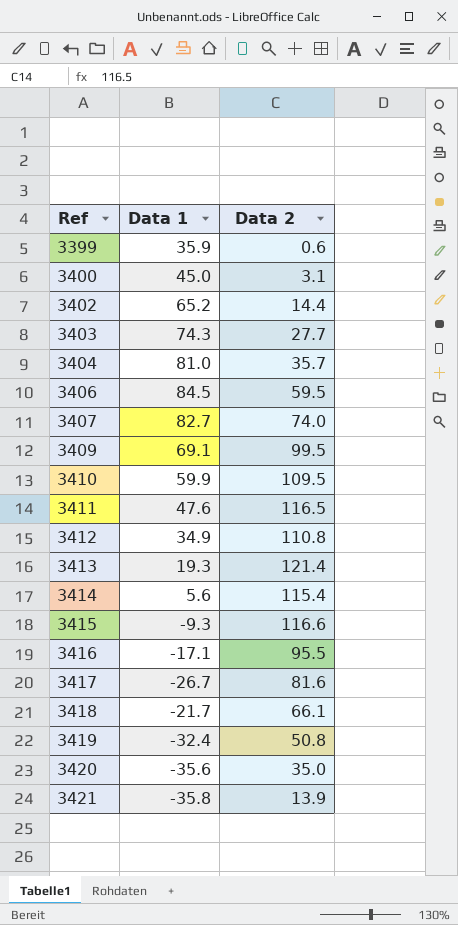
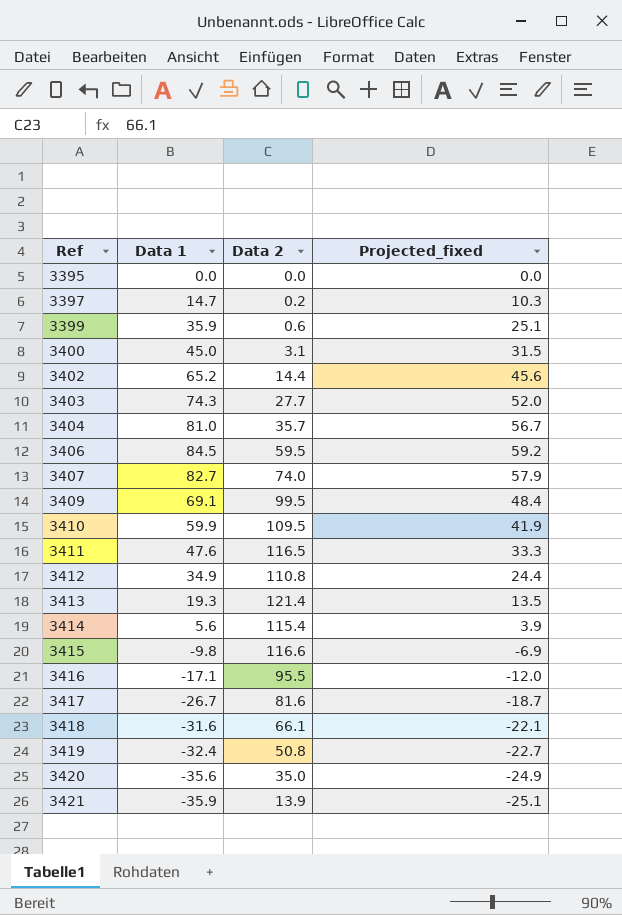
column Projected_fixed | formula: none -> [Data 1] * 0.7
row 3395: none -> 0.0 | 0.0 | 0.0
row 3397: none -> 14.7 | 0.2 | 10.3
3415 | Data 1: -9.3 -> -9.8
3418 | Data 1: -21.7 -> -31.6
3421 | Data 1: -35.8 -> -35.9

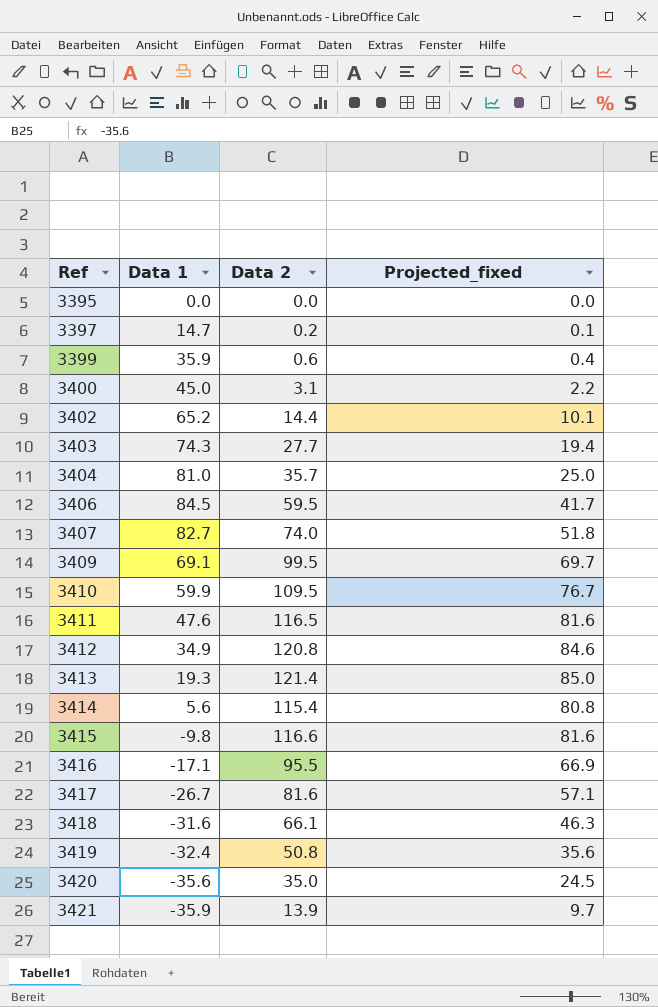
column Projected_fixed | formula: [Data 1] * 0.7 -> [Data 2] * 0.7
3412 | Data 2: 110.8 -> 120.8

